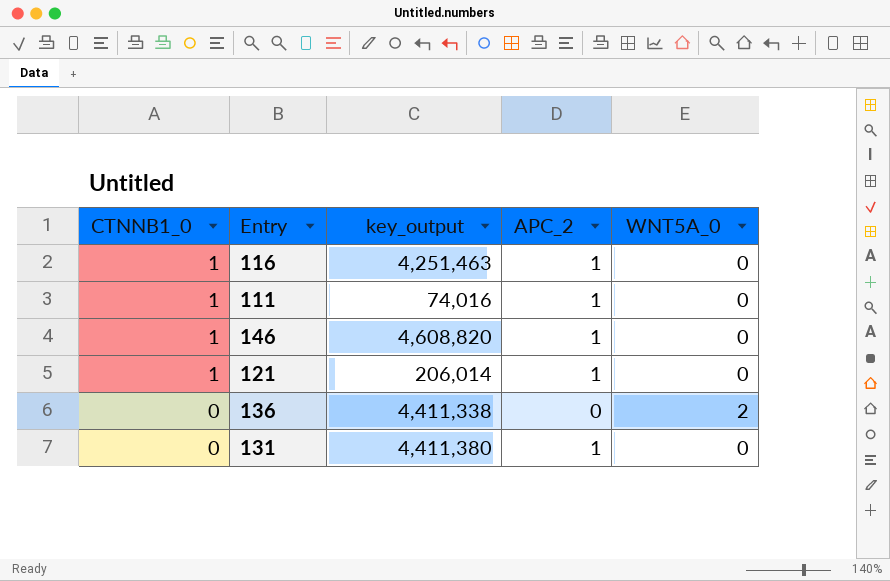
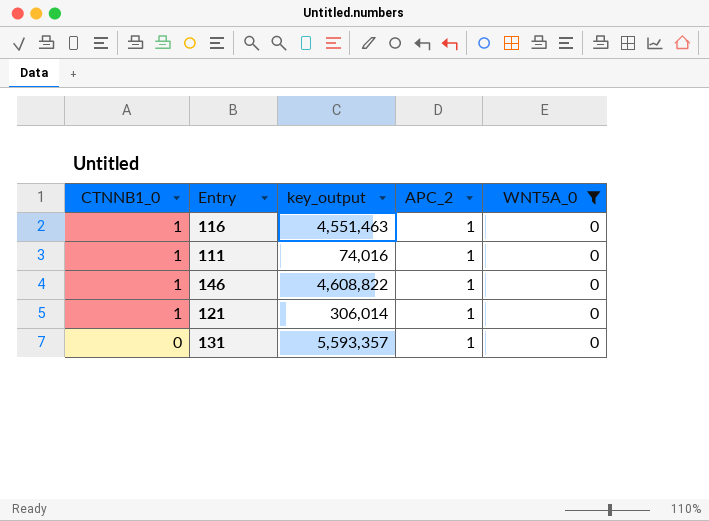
filter: none -> WNT5A_0 = 0
116 | key_output: 4,251,463 -> 4,551,463
146 | key_output: 4,608,820 -> 4,608,822
121 | key_output: 206,014 -> 306,014
131 | key_output: 4,411,380 -> 5,593,357

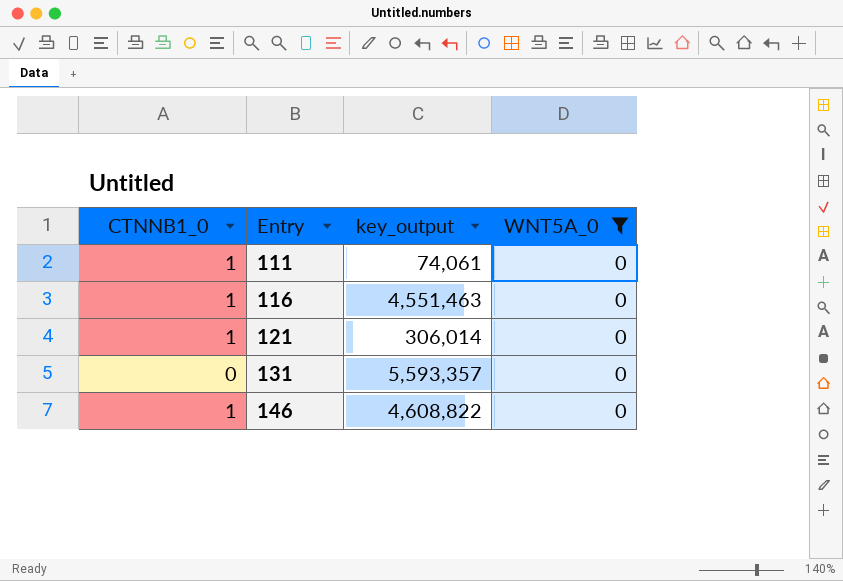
row order: CTNNB1_0 descending -> Entry ascending
column APC_2 | position: 4 -> none
111 | key_output: 74,016 -> 74,061

